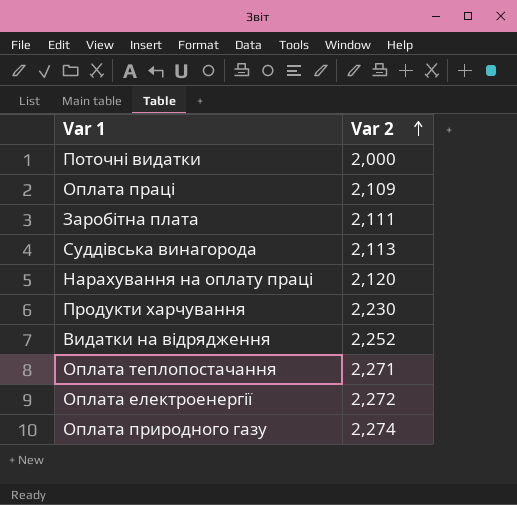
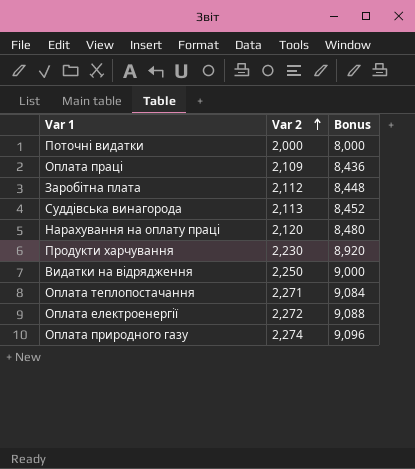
column Bonus | formula: none -> [Var 2] * 4
Заробітна плата | Var 2: 2,111 -> 2,112
Видатки на відрядження | Var 2: 2,252 -> 2,250

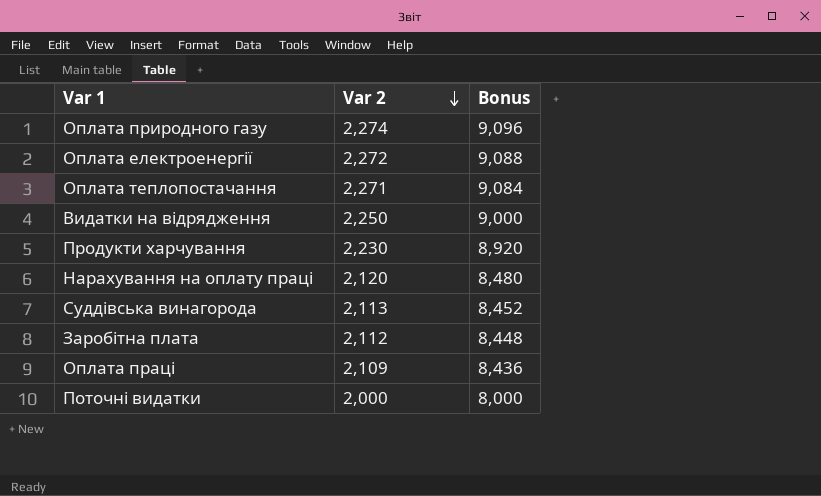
row order: Var 2 ascending -> Var 2 descending

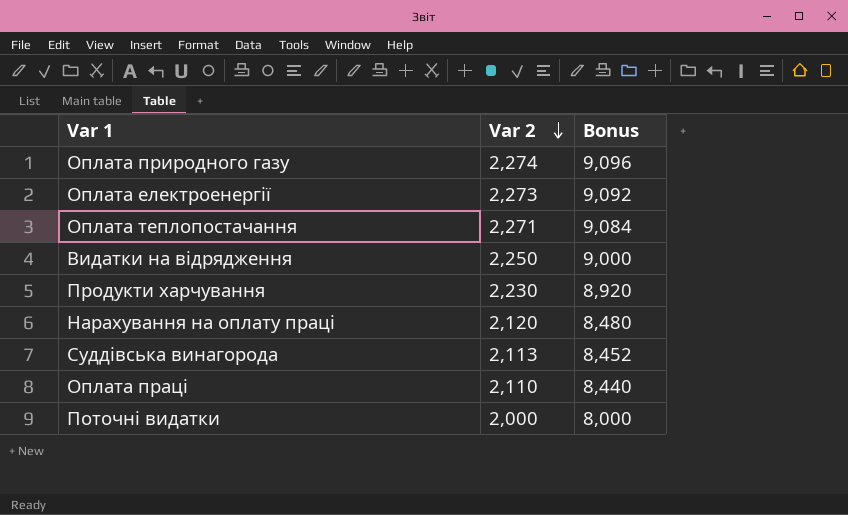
row Заробітна плата: 2,112 | 8,448 -> none
Оплата електроенергії | Var 2: 2,272 -> 2,273
Оплата електроенергії | Bonus: 9,088 -> 9,092
Оплата праці | Var 2: 2,109 -> 2,110
Оплата праці | Bonus: 8,436 -> 8,440

